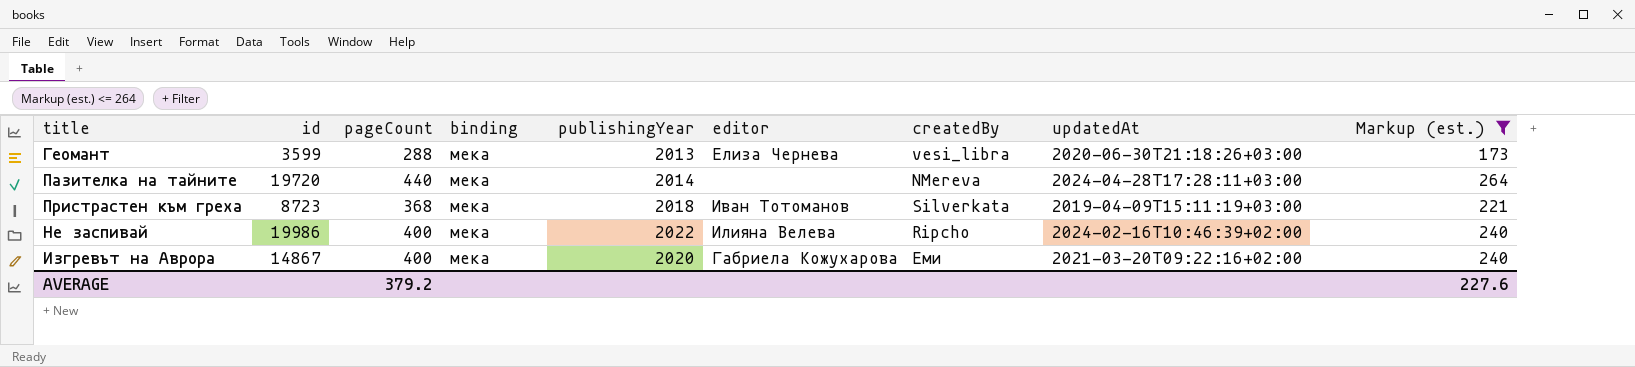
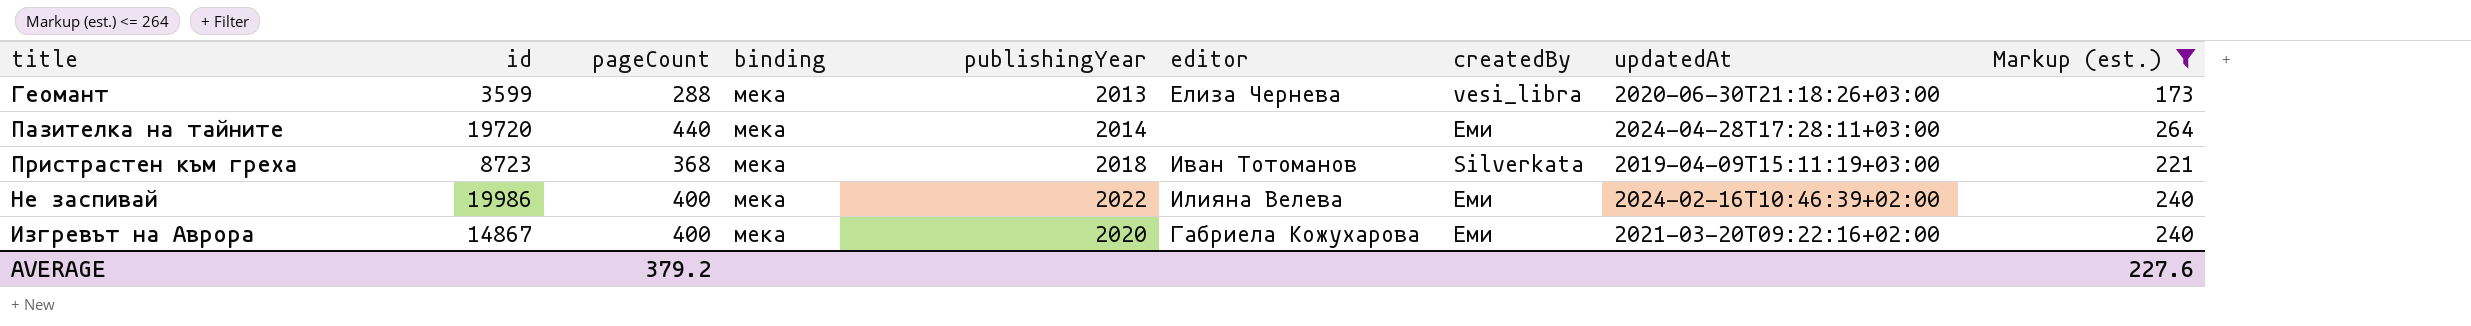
Пазителка на тайните | createdBy: NMereva -> Еми
Не заспивай | createdBy: Ripcho -> Еми

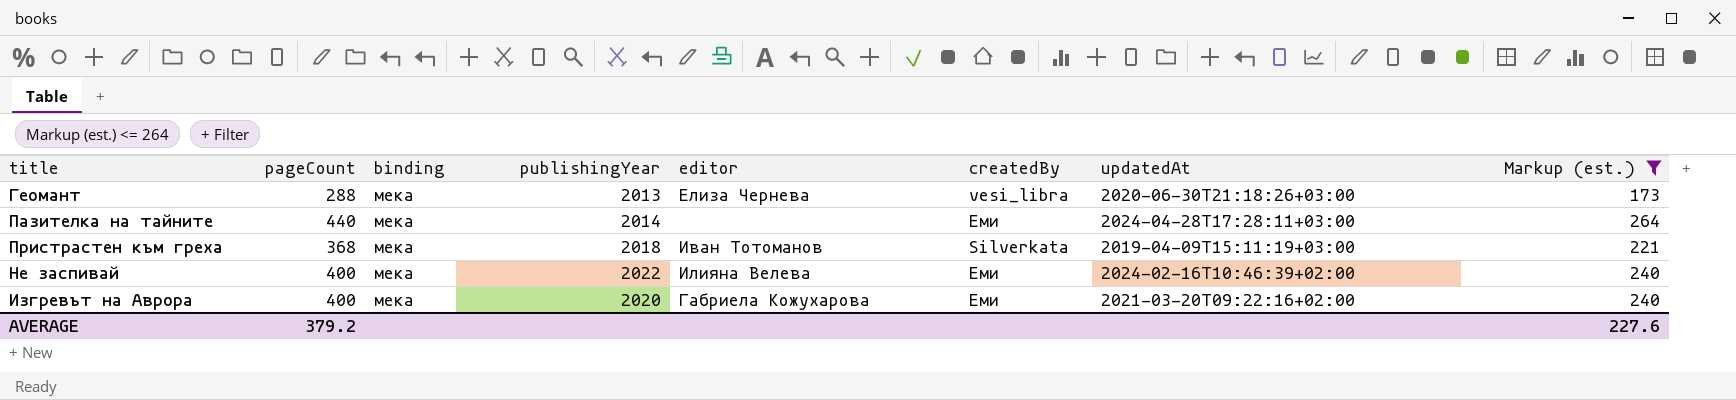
column id | position: 2 -> none

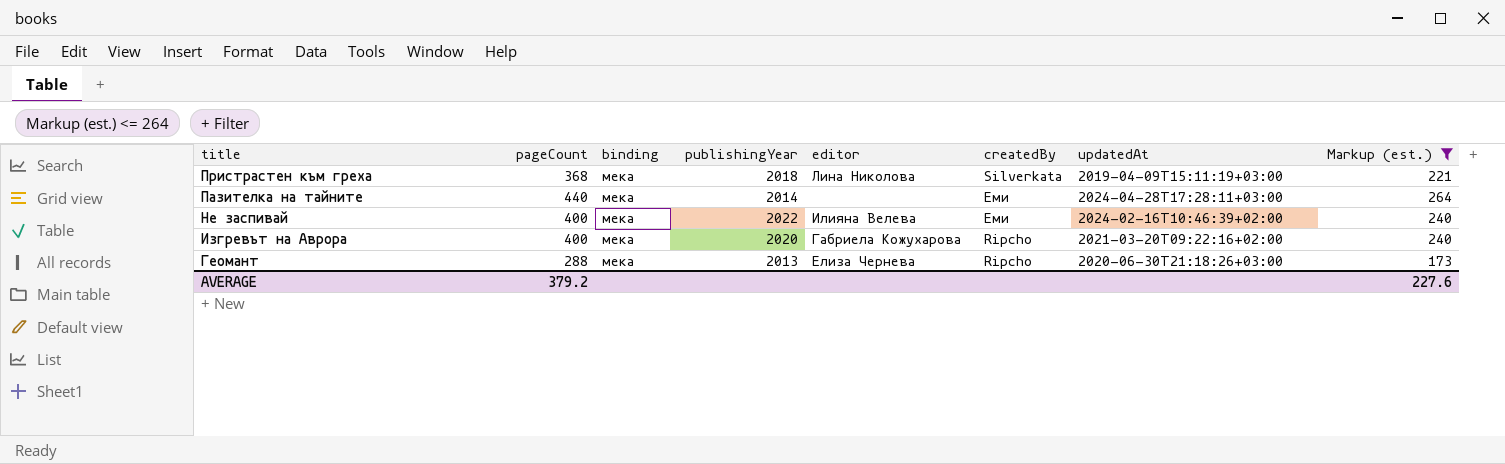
row order: none -> title descending
Пристрастен към греха | editor: Иван Тотоманов -> Лина Николова
Изгревът на Аврора | createdBy: Еми -> Ripcho
Геомант | createdBy: vesi_libra -> Ripcho

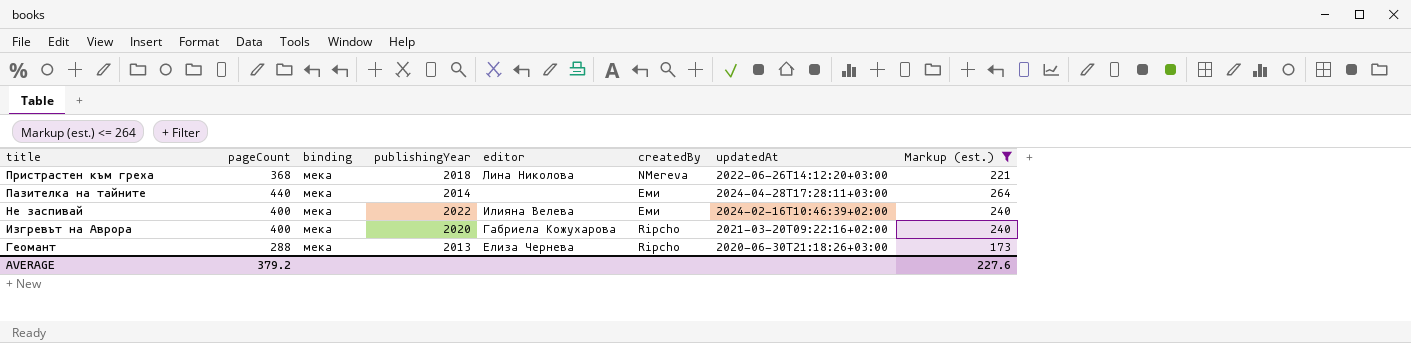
Пристрастен към греха | createdBy: Silverkata -> NMereva
Пристрастен към греха | updatedAt: 2019-04-09T15:11:19+03:00 -> 2022-06-26T14:12:20+03:00

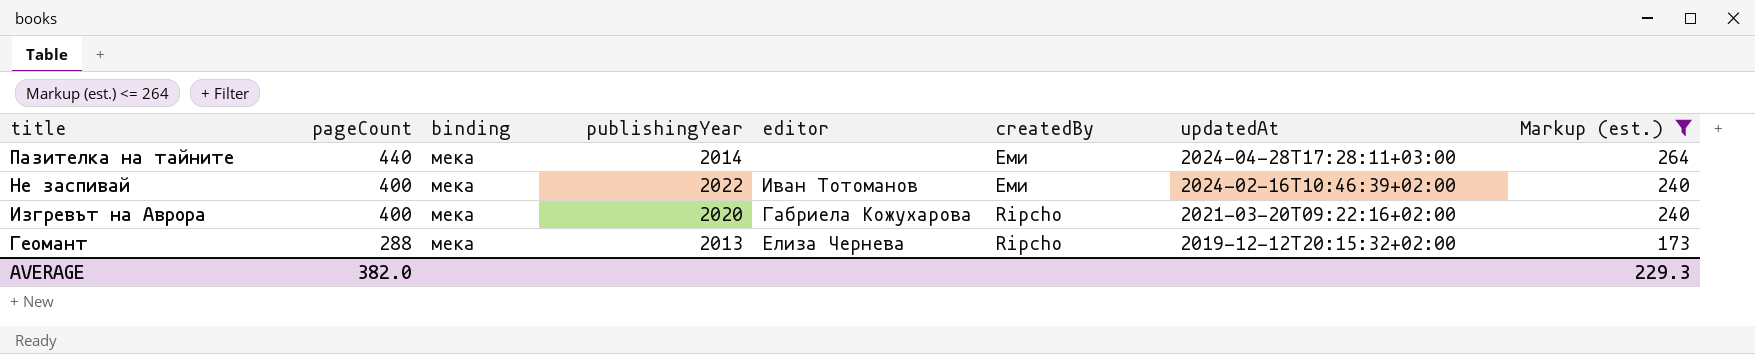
row Пристрастен към греха: 368 | мека | 2018 | Лина Николова | NMereva | 2022-06-26T14:12:20+03:00 | 221 -> none
Не заспивай | editor: Илияна Велева -> Иван Тотоманов
Геомант | updatedAt: 2020-06-30T21:18:26+03:00 -> 2019-12-12T20:15:32+02:00
AVERAGE | pageCount: 379.2 -> 382.0
AVERAGE | Markup (est.): 227.6 -> 229.3

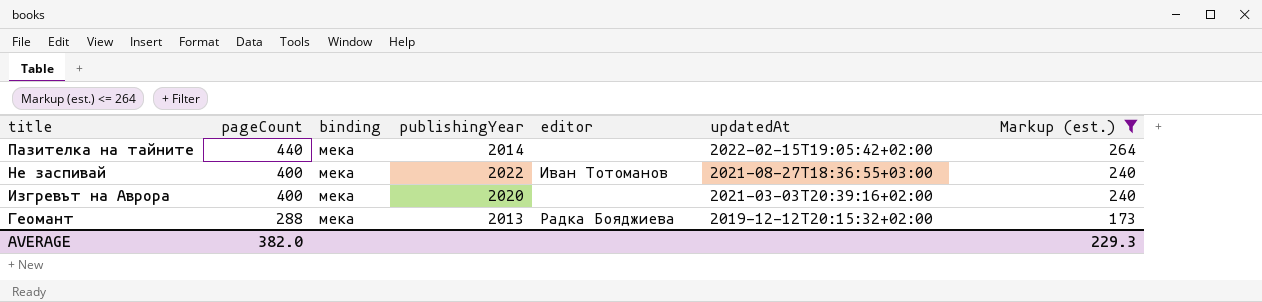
column createdBy | position: 6 -> none
Пазителка на тайните | updatedAt: 2024-04-28T17:28:11+03:00 -> 2022-02-15T19:05:42+02:00
Не заспивай | updatedAt: 2024-02-16T10:46:39+02:00 -> 2021-08-27T18:36:55+03:00
Изгревът на Аврора | editor: Габриела Кожухарова -> none
Изгревът на Аврора | updatedAt: 2021-03-20T09:22:16+02:00 -> 2021-03-03T20:39:16+02:00
Геомант | editor: Елиза Чернева -> Радка Бояджиева

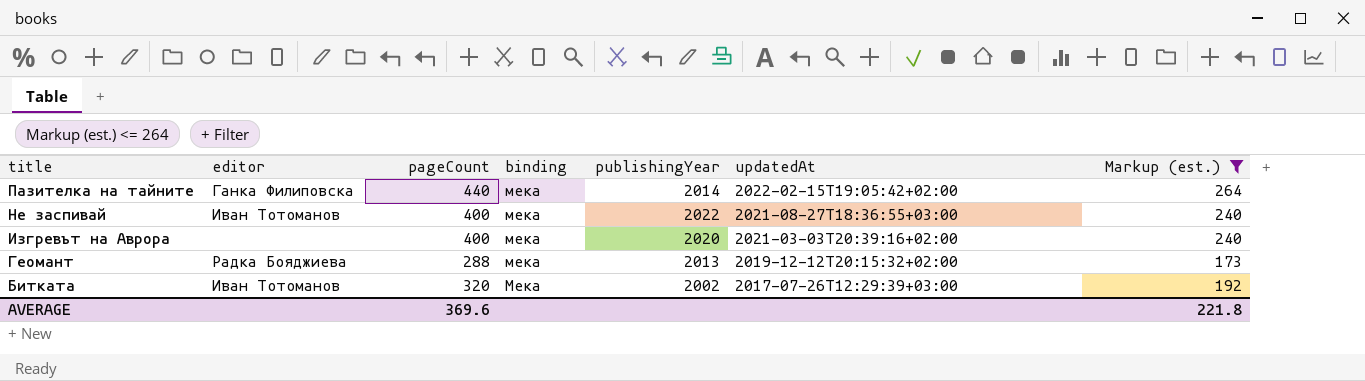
column editor | position: 5 -> 2
Пазителка на тайните | editor: none -> Ганка Филиповска
row Битката: none -> Иван Тотоманов | 320 | Мека | 2002 | 2017-07-26T12:29:39+03:00 | 192
AVERAGE | pageCount: 382.0 -> 369.6
AVERAGE | Markup (est.): 229.3 -> 221.8

